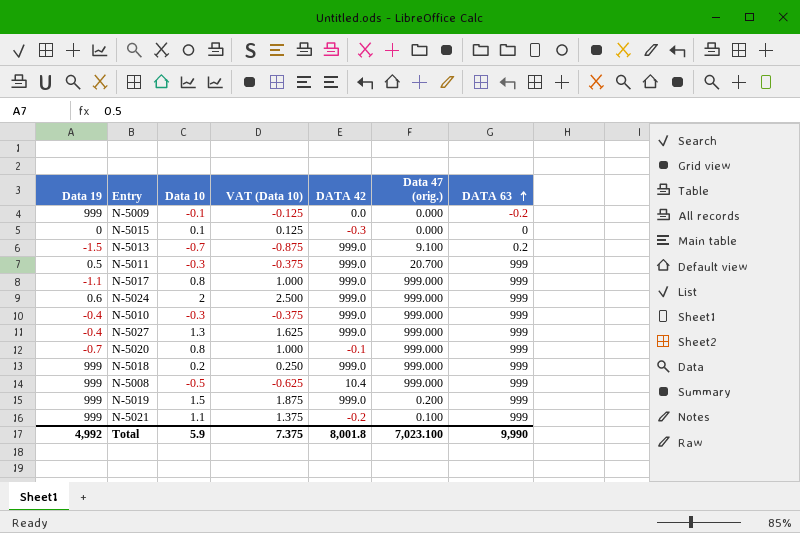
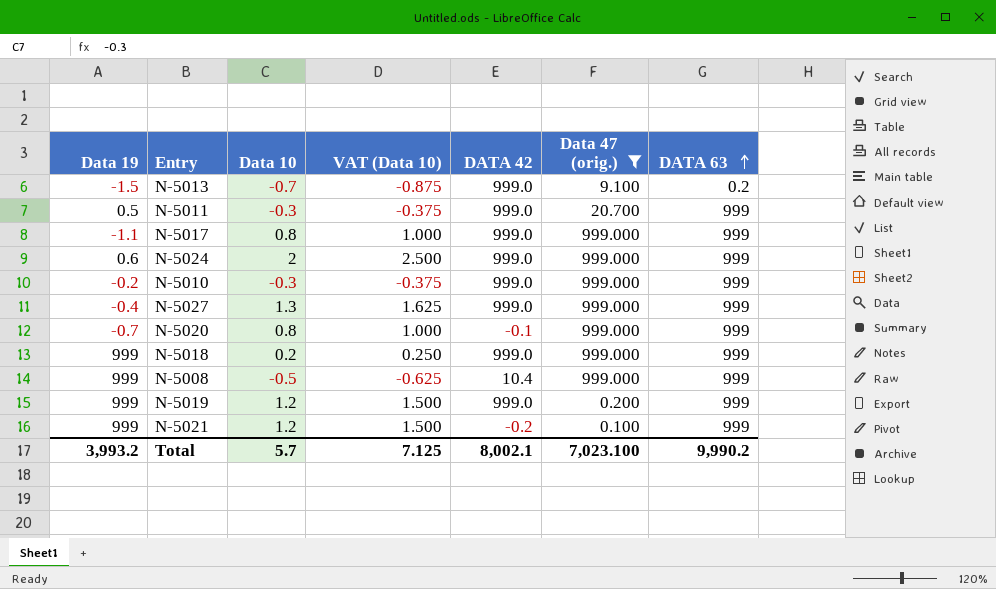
filter: none -> Data 47 (orig.) != 0.000
N-5010 | Data 19: -0.4 -> -0.2
N-5019 | Data 10: 1.5 -> 1.2
N-5019 | VAT (Data 10): 1.875 -> 1.500
N-5021 | Data 10: 1.1 -> 1.2
N-5021 | VAT (Data 10): 1.375 -> 1.500
Total | Data 19: 4,992 -> 3,993.2
Total | Data 10: 5.9 -> 5.7
Total | VAT (Data 10): 7.375 -> 7.125
Total | DATA 42: 8,001.8 -> 8,002.1
Total | DATA 63: 9,990 -> 9,990.2

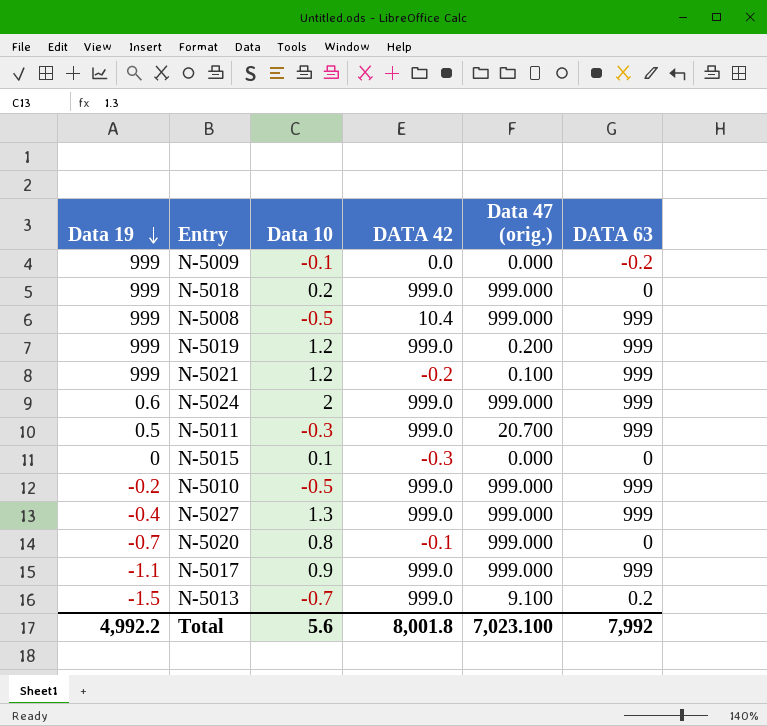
filter: Data 47 (orig.) != 0.000 -> none
row order: DATA 63 ascending -> Data 19 descending
column VAT (Data 10) | formula: [Data 10] * 1.25 -> none
N-5018 | DATA 63: 999 -> 0
N-5010 | Data 10: -0.3 -> -0.5
N-5020 | DATA 63: 999 -> 0
N-5017 | Data 10: 0.8 -> 0.9
Total | Data 19: 3,993.2 -> 4,992.2
Total | Data 10: 5.7 -> 5.6
Total | DATA 42: 8,002.1 -> 8,001.8
Total | DATA 63: 9,990.2 -> 7,992

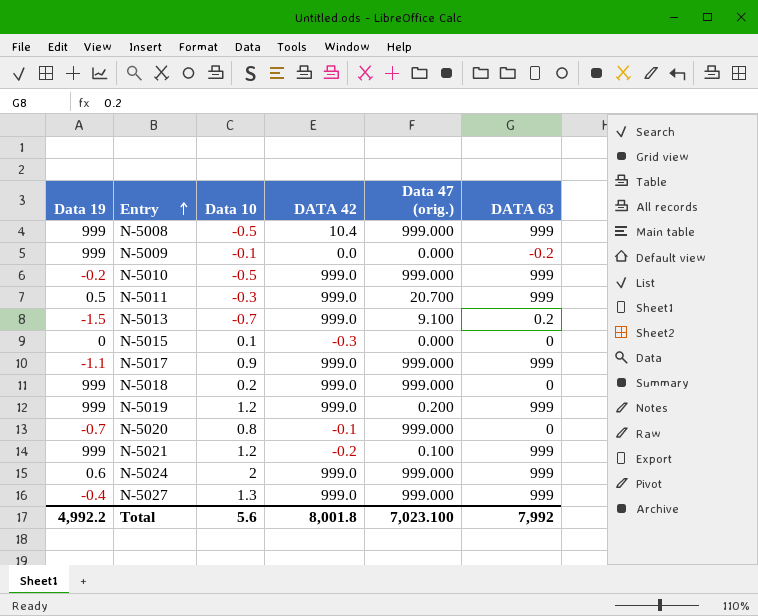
row order: Data 19 descending -> Entry ascending

